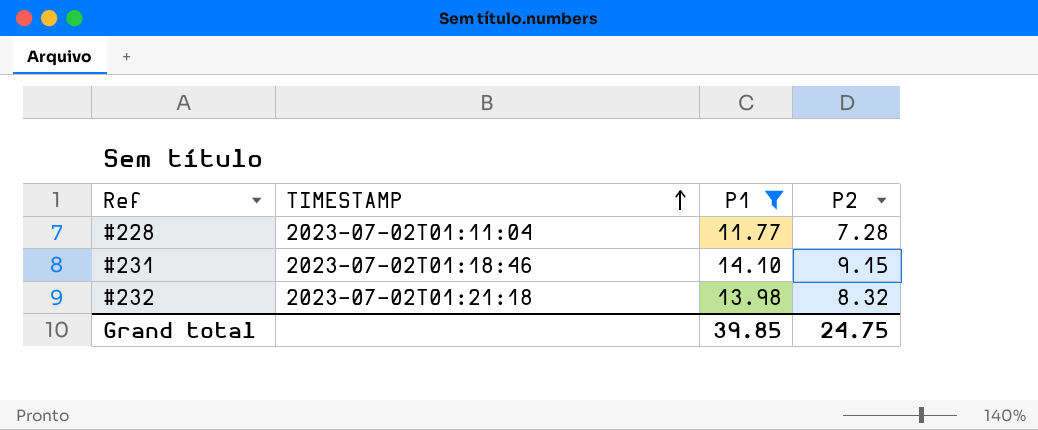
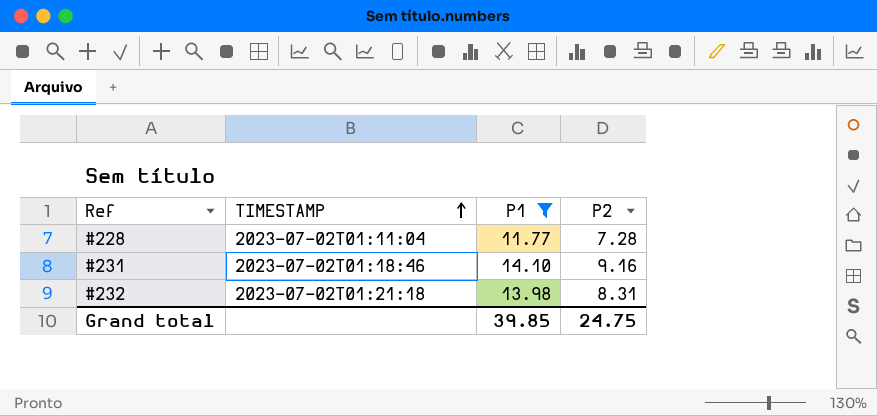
#231 | P2: 9.15 -> 9.16
#232 | P2: 8.32 -> 8.31

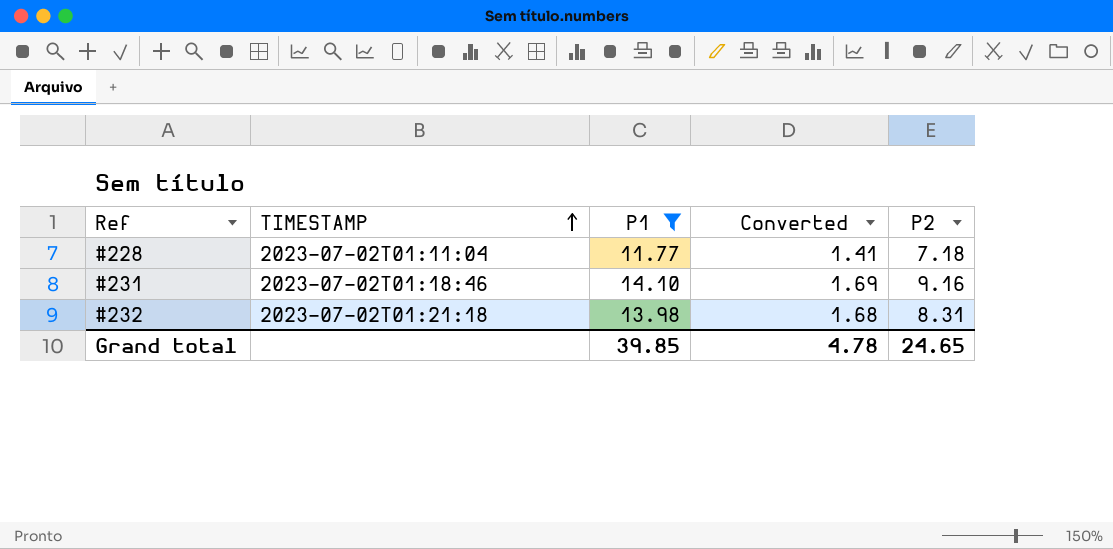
column Converted | formula: none -> [P1] * 0.12
#228 | P2: 7.28 -> 7.18
Grand total | P2: 24.75 -> 24.65

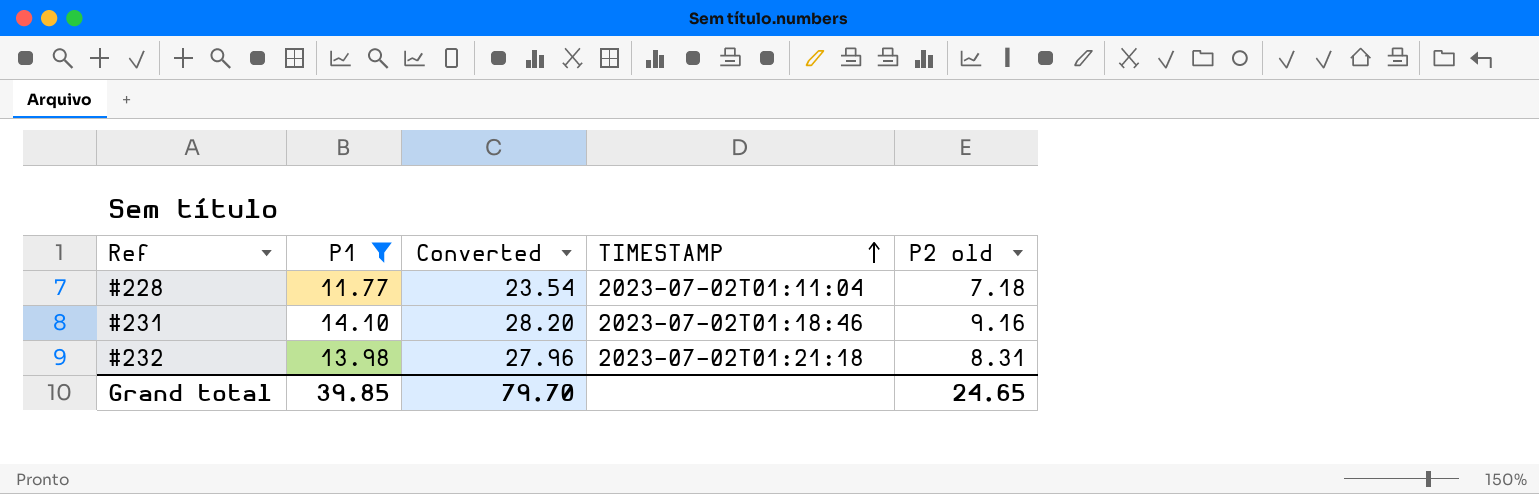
column Converted | formula: [P1] * 0.12 -> [P1] * 2
column TIMESTAMP | position: 2 -> 4
column name: P2 -> P2 old
Grand total | Converted: 4.78 -> 79.70

